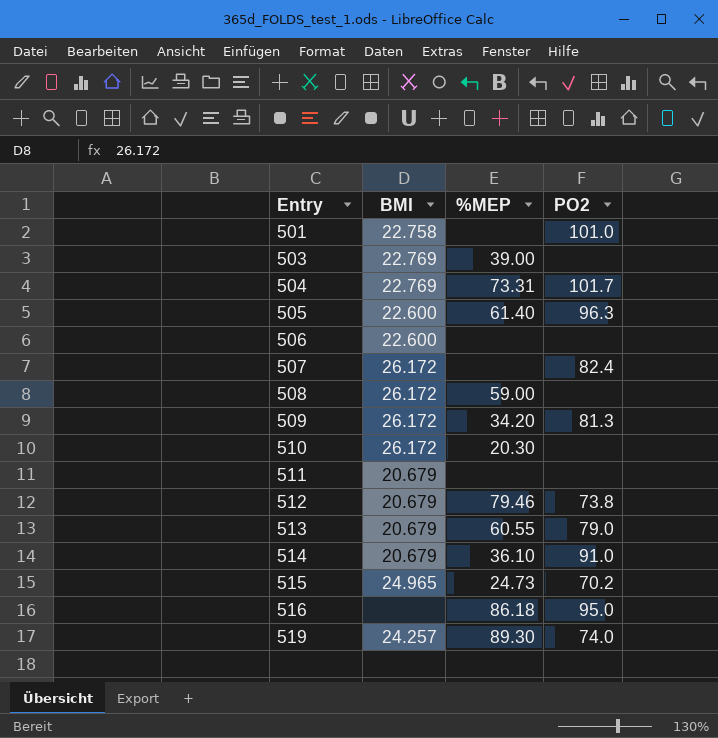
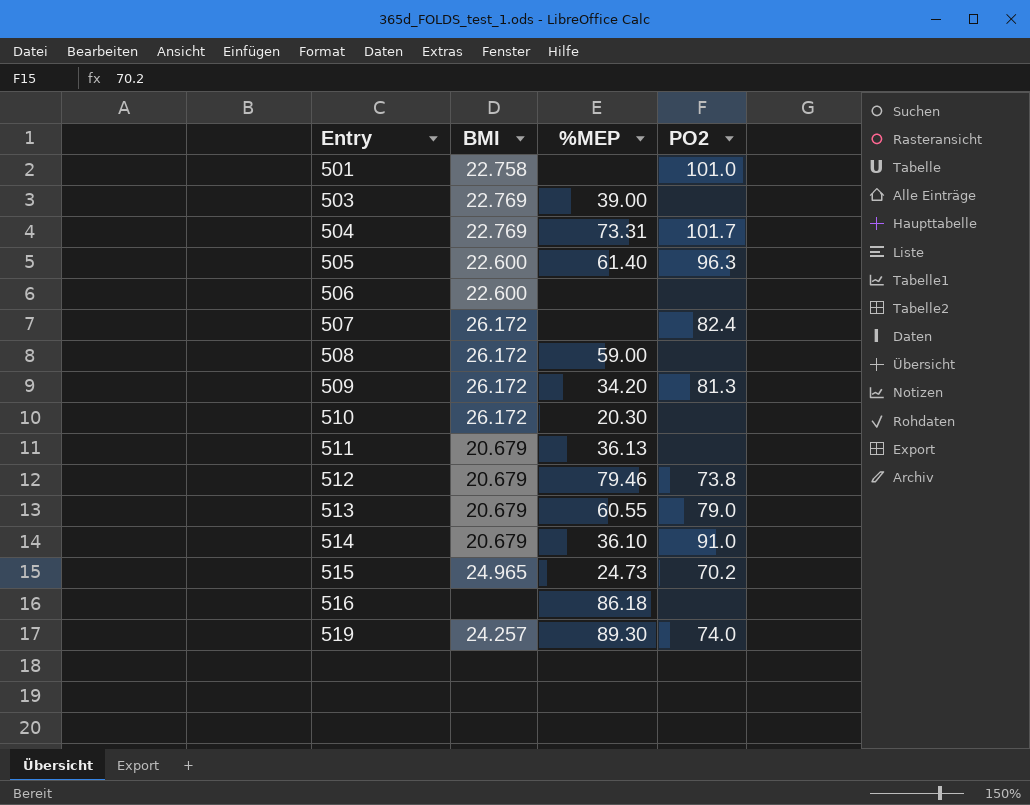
511 | %MEP: none -> 36.13
516 | PO2: 95.0 -> none

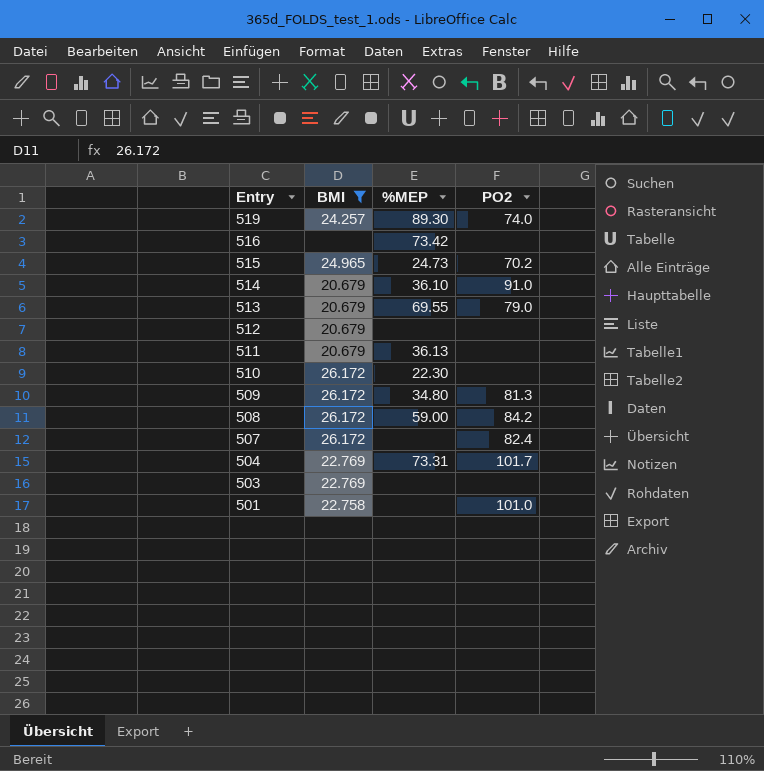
filter: none -> BMI != 22.600
row order: Entry ascending -> Entry descending
516 | %MEP: 86.18 -> 73.42
513 | %MEP: 60.55 -> 69.55
512 | %MEP: 79.46 -> none
512 | PO2: 73.8 -> none
510 | %MEP: 20.30 -> 22.30
509 | %MEP: 34.20 -> 34.80
508 | PO2: none -> 84.2
503 | %MEP: 39.00 -> none

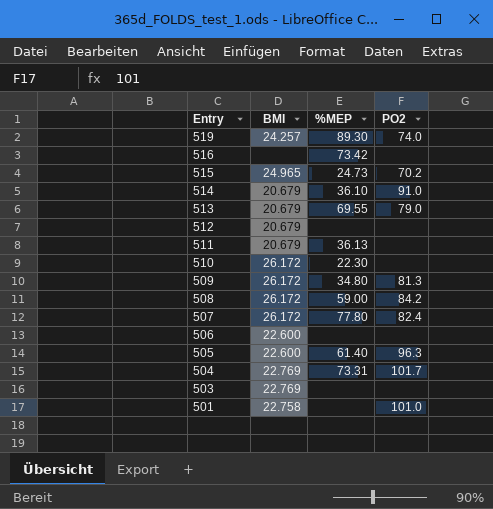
filter: BMI != 22.600 -> none
507 | %MEP: none -> 77.80

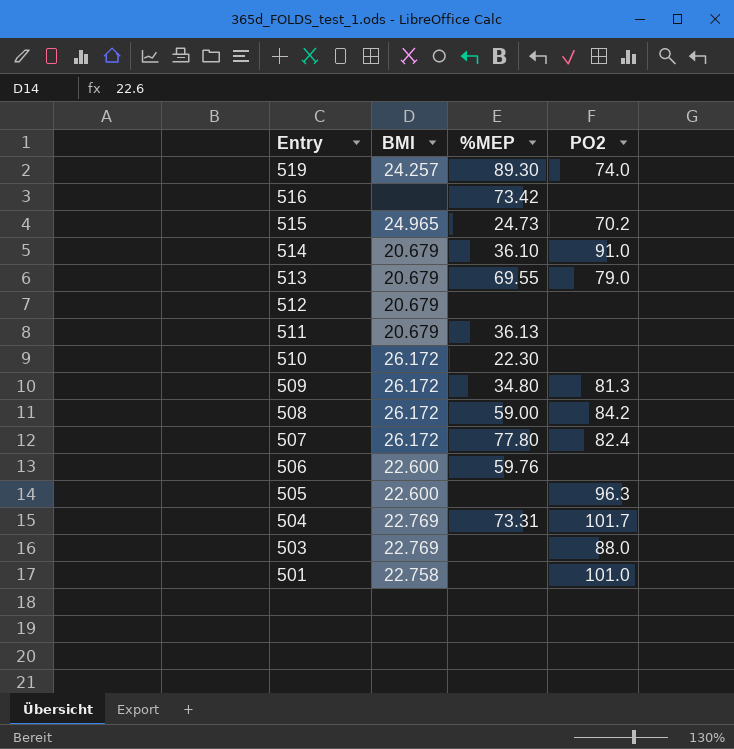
506 | %MEP: none -> 59.76
505 | %MEP: 61.40 -> none
503 | PO2: none -> 88.0

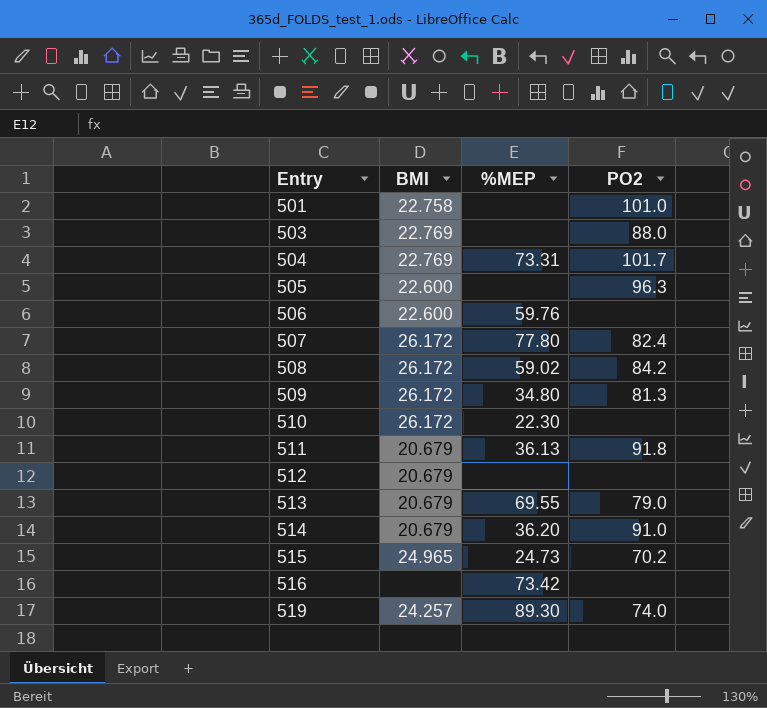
row order: Entry descending -> Entry ascending
508 | %MEP: 59.00 -> 59.02
511 | PO2: none -> 91.8
514 | %MEP: 36.10 -> 36.20

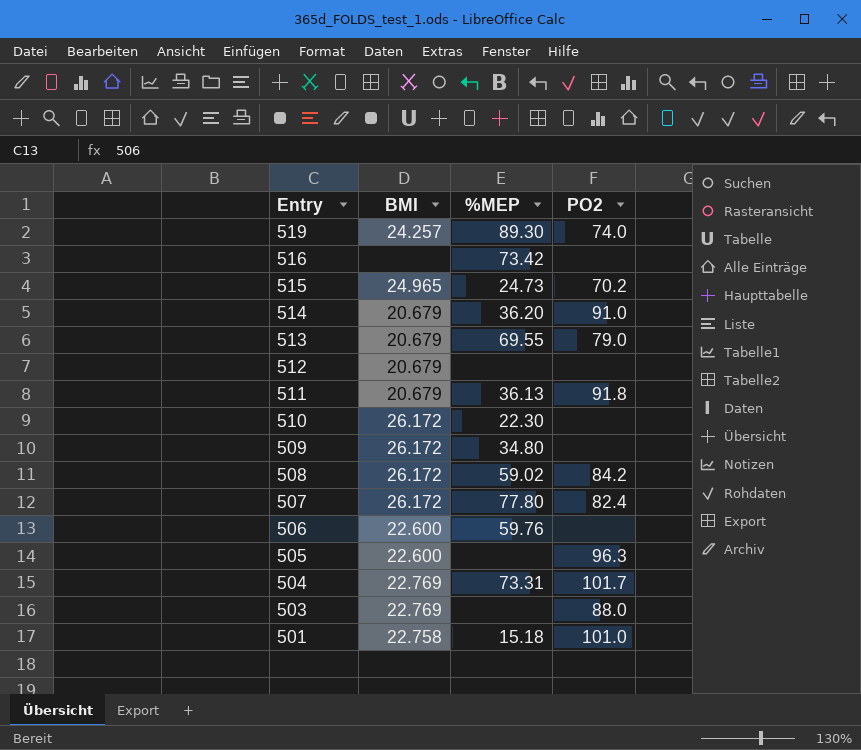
row order: Entry ascending -> Entry descending
509 | PO2: 81.3 -> none
501 | %MEP: none -> 15.18

